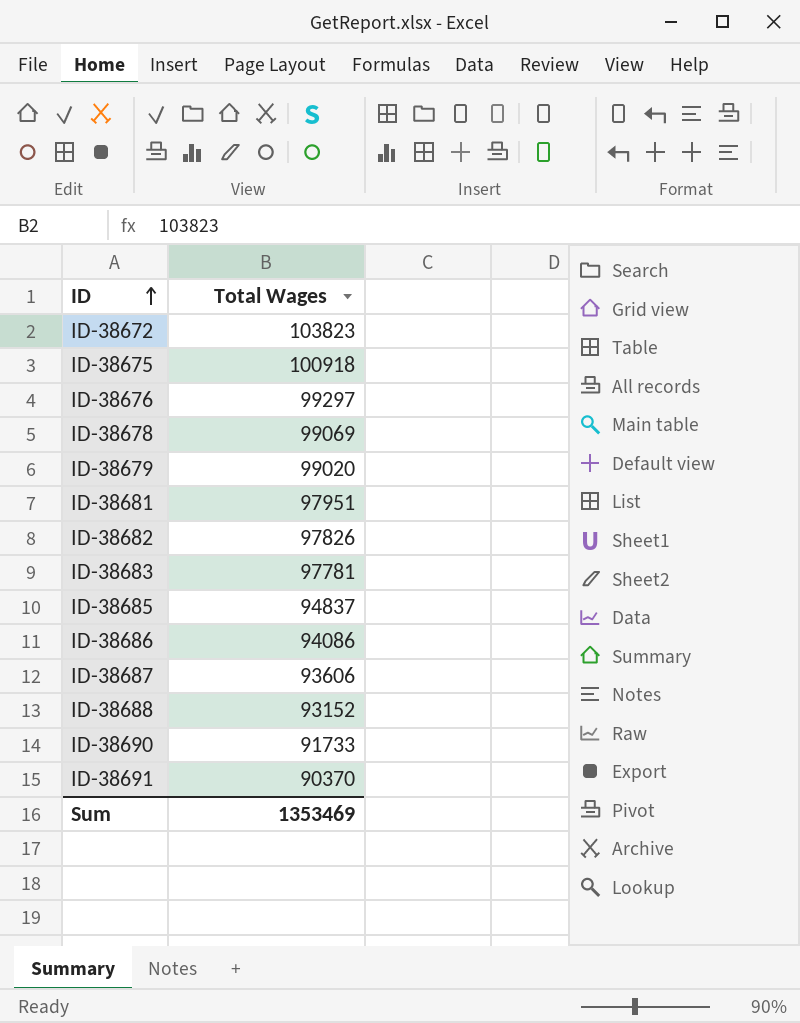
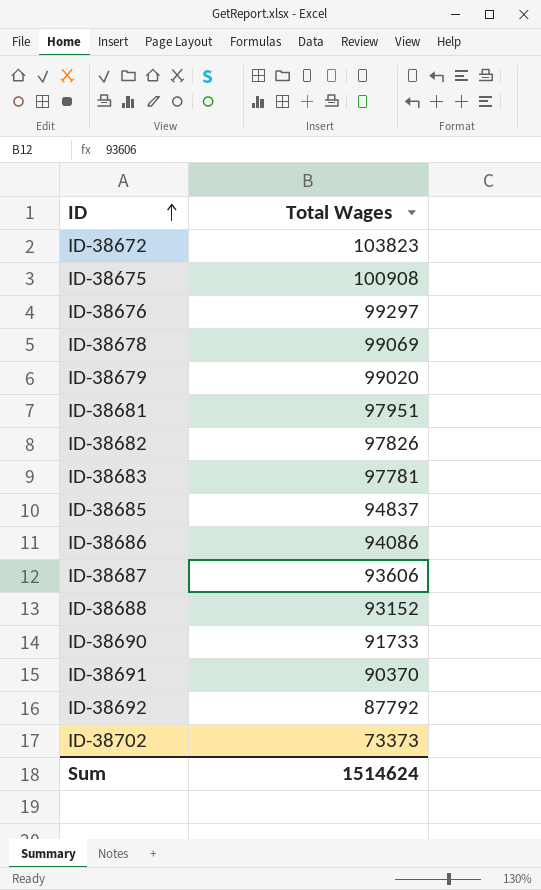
ID-38675 | Total Wages: 100918 -> 100908
row ID-38692: none -> 87792
row ID-38702: none -> 73373
Sum | Total Wages: 1353469 -> 1514624

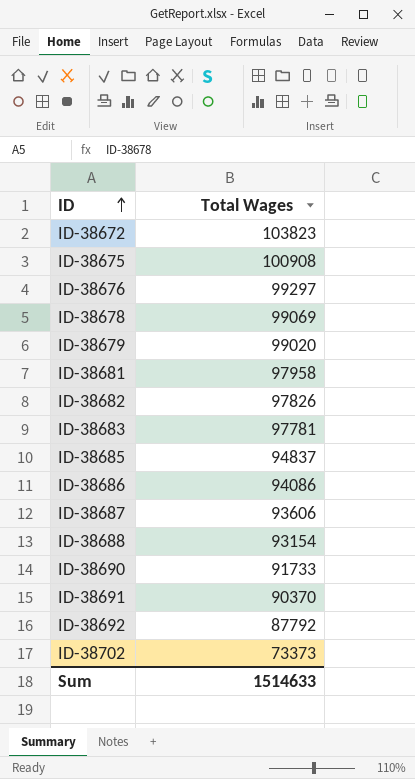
ID-38681 | Total Wages: 97951 -> 97958
ID-38688 | Total Wages: 93152 -> 93154
Sum | Total Wages: 1514624 -> 1514633

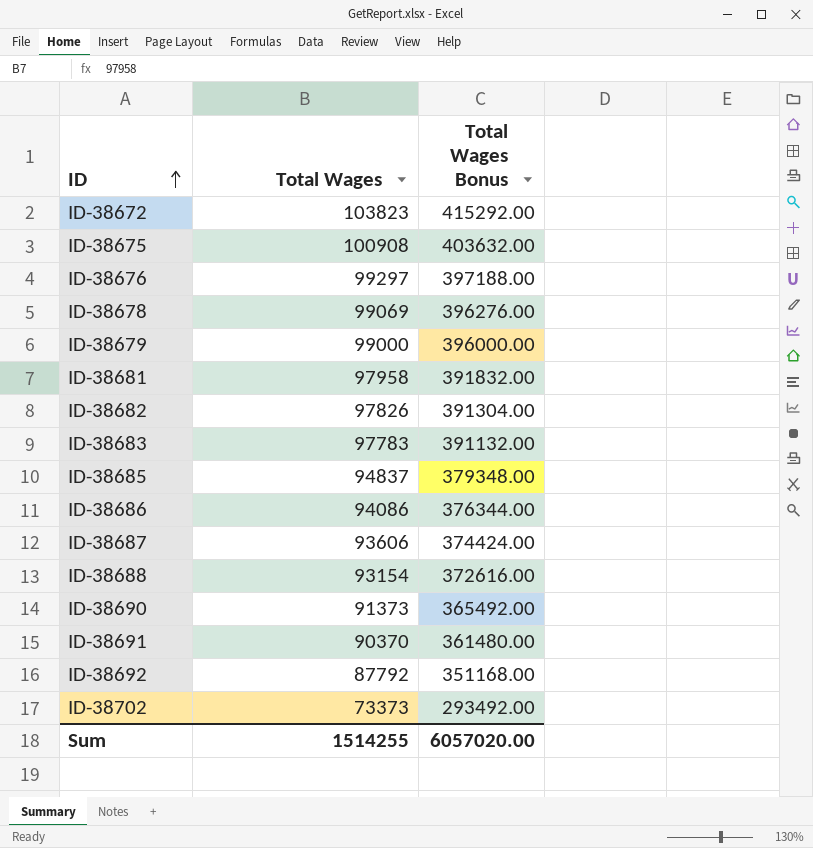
column Total Wages Bonus | formula: none -> [Total Wages] * 4
ID-38679 | Total Wages: 99020 -> 99000
ID-38683 | Total Wages: 97781 -> 97783
ID-38690 | Total Wages: 91733 -> 91373
Sum | Total Wages: 1514633 -> 1514255

